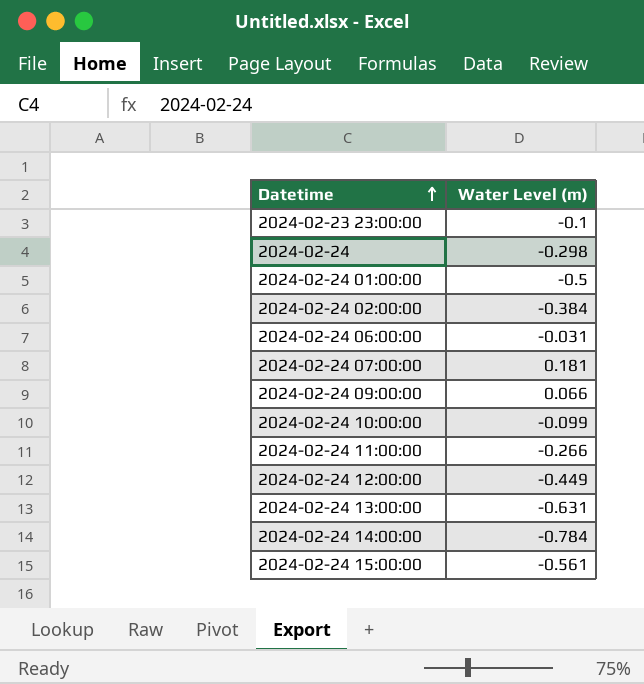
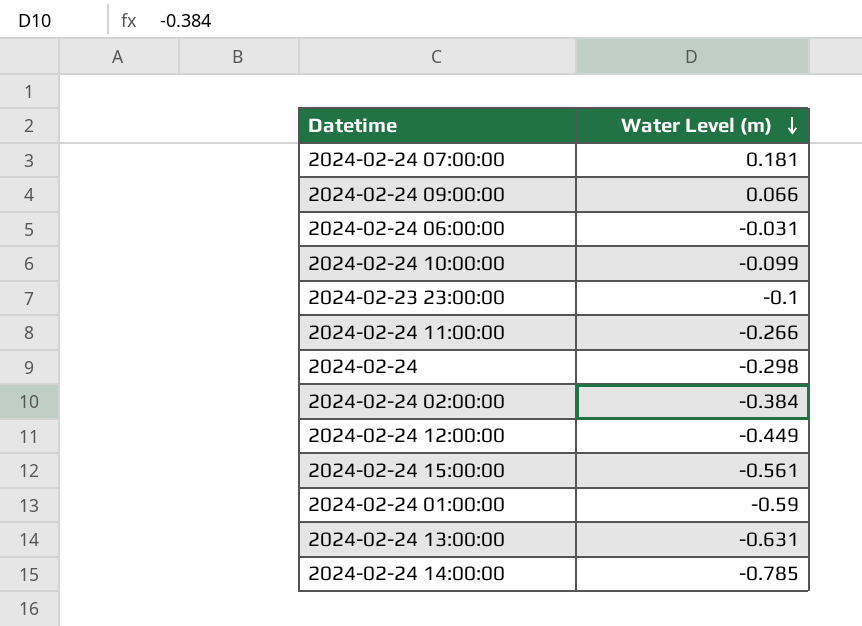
row order: Datetime ascending -> Water Level (m) descending
2024-02-24 01:00:00 | Water Level (m): -0.5 -> -0.59
2024-02-24 14:00:00 | Water Level (m): -0.784 -> -0.785

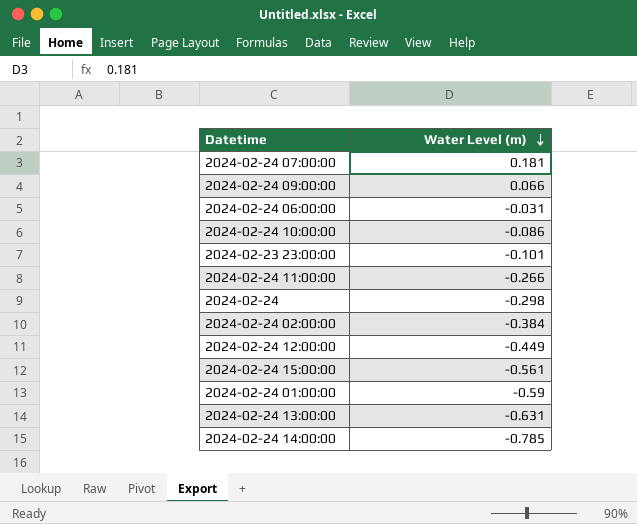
2024-02-24 10:00:00 | Water Level (m): -0.099 -> -0.086
2024-02-23 23:00:00 | Water Level (m): -0.1 -> -0.101

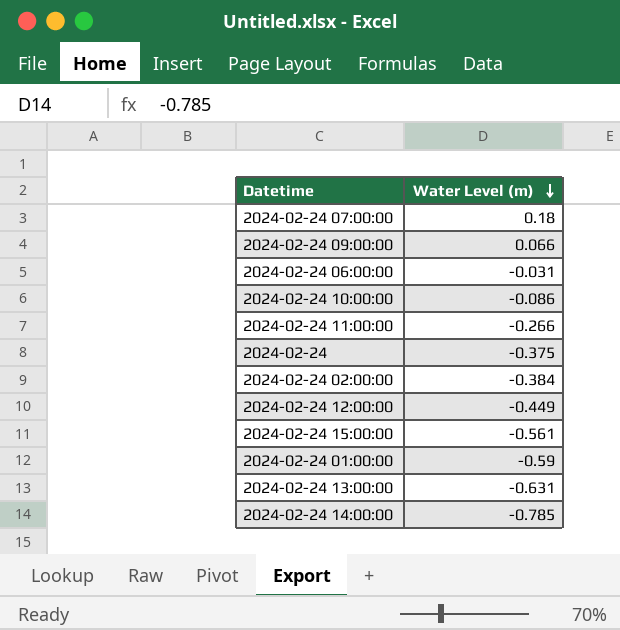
row 2024-02-23 23:00:00: -0.101 -> none
2024-02-24 07:00:00 | Water Level (m): 0.181 -> 0.18
2024-02-24 | Water Level (m): -0.298 -> -0.375

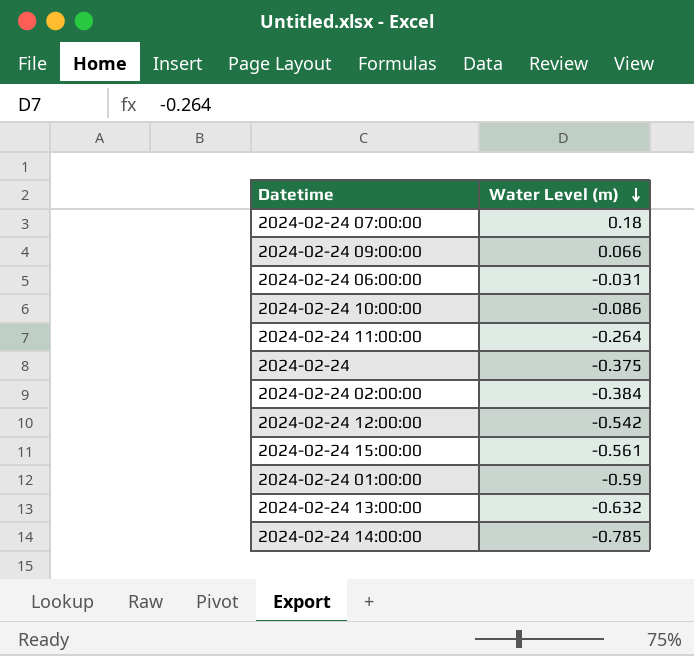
2024-02-24 11:00:00 | Water Level (m): -0.266 -> -0.264
2024-02-24 12:00:00 | Water Level (m): -0.449 -> -0.542
2024-02-24 13:00:00 | Water Level (m): -0.631 -> -0.632

